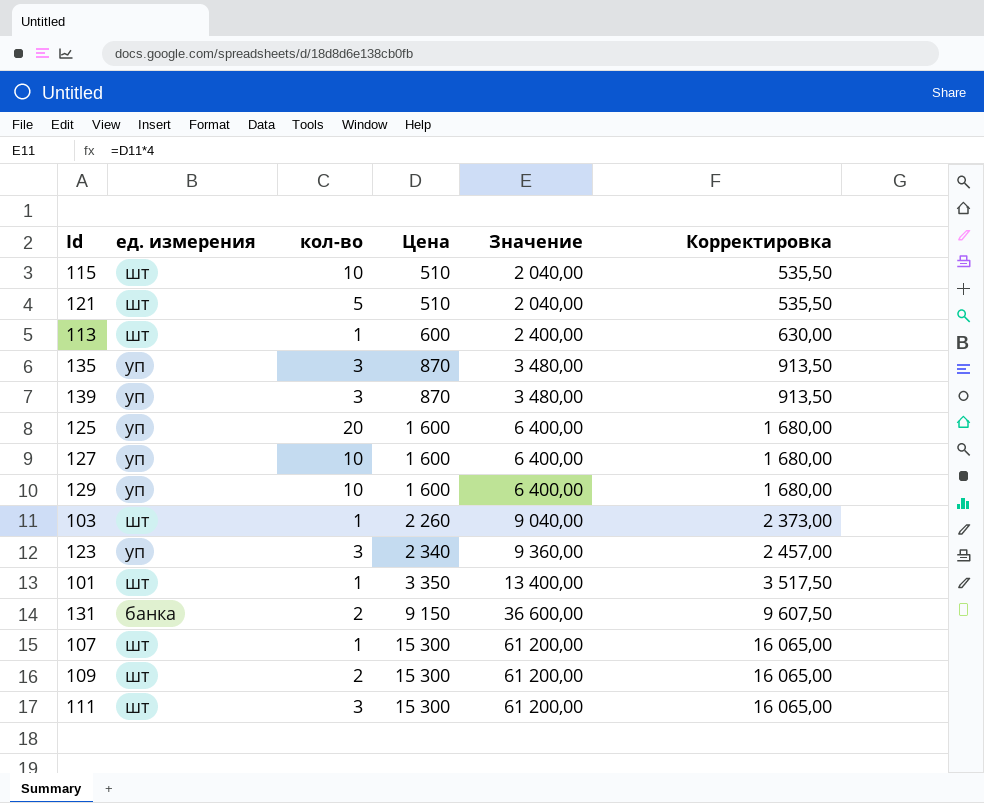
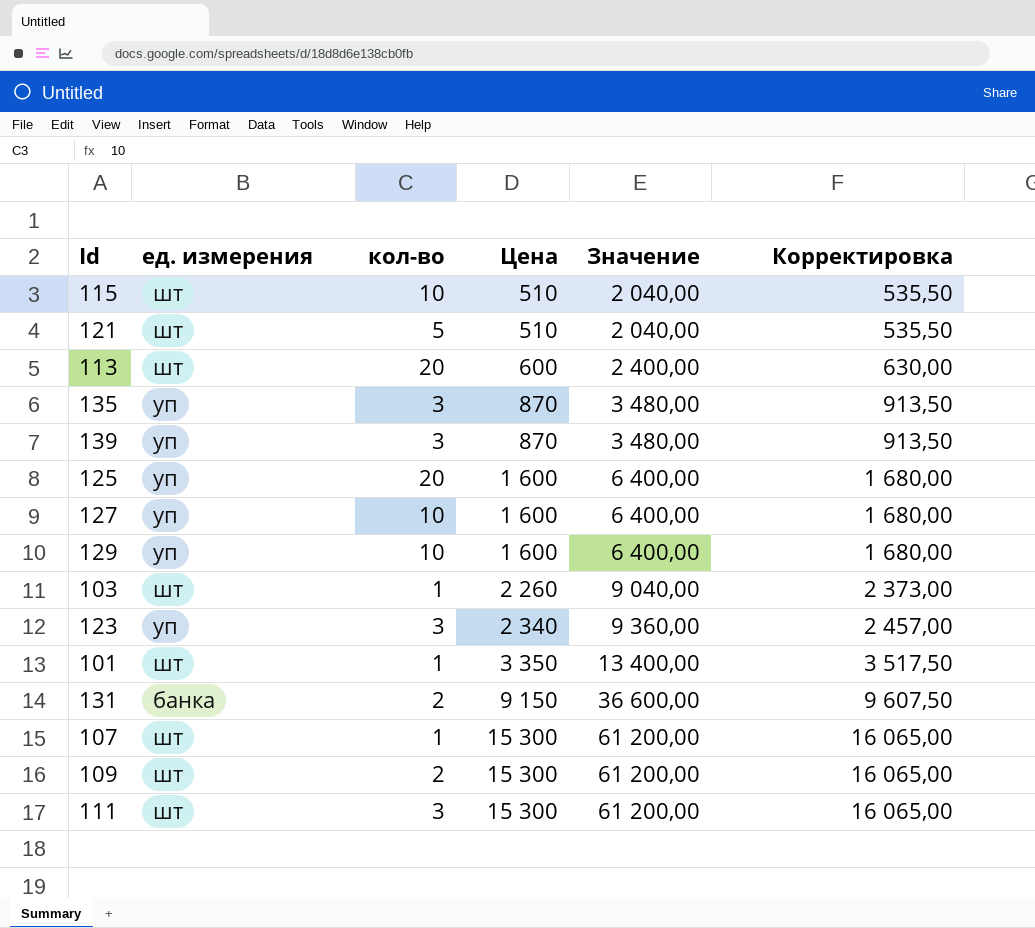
113 | кол-во: 1 -> 20

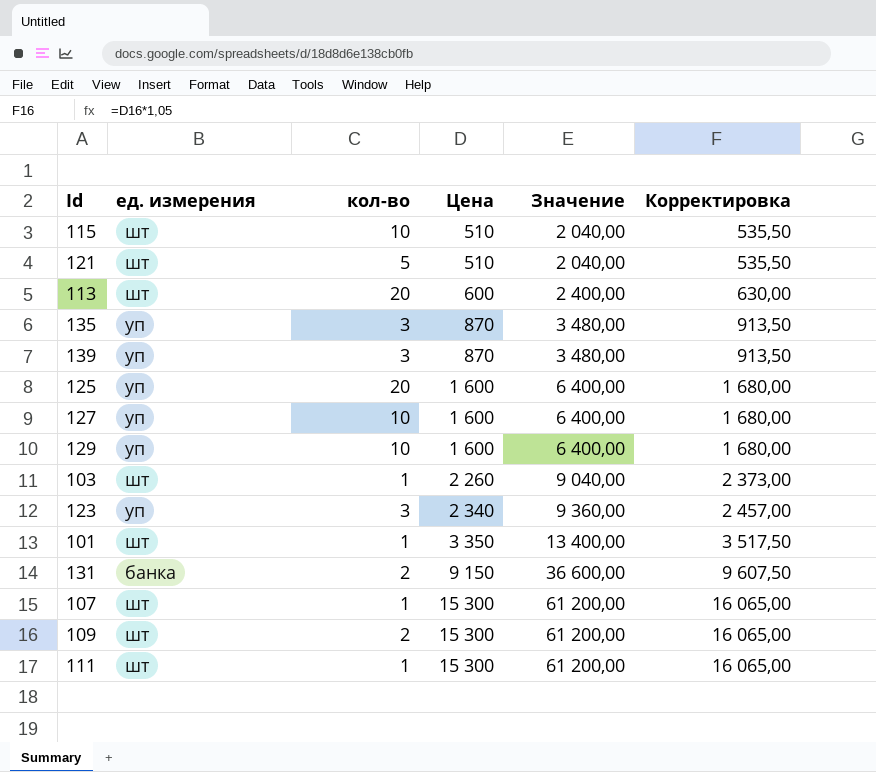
111 | кол-во: 3 -> 1

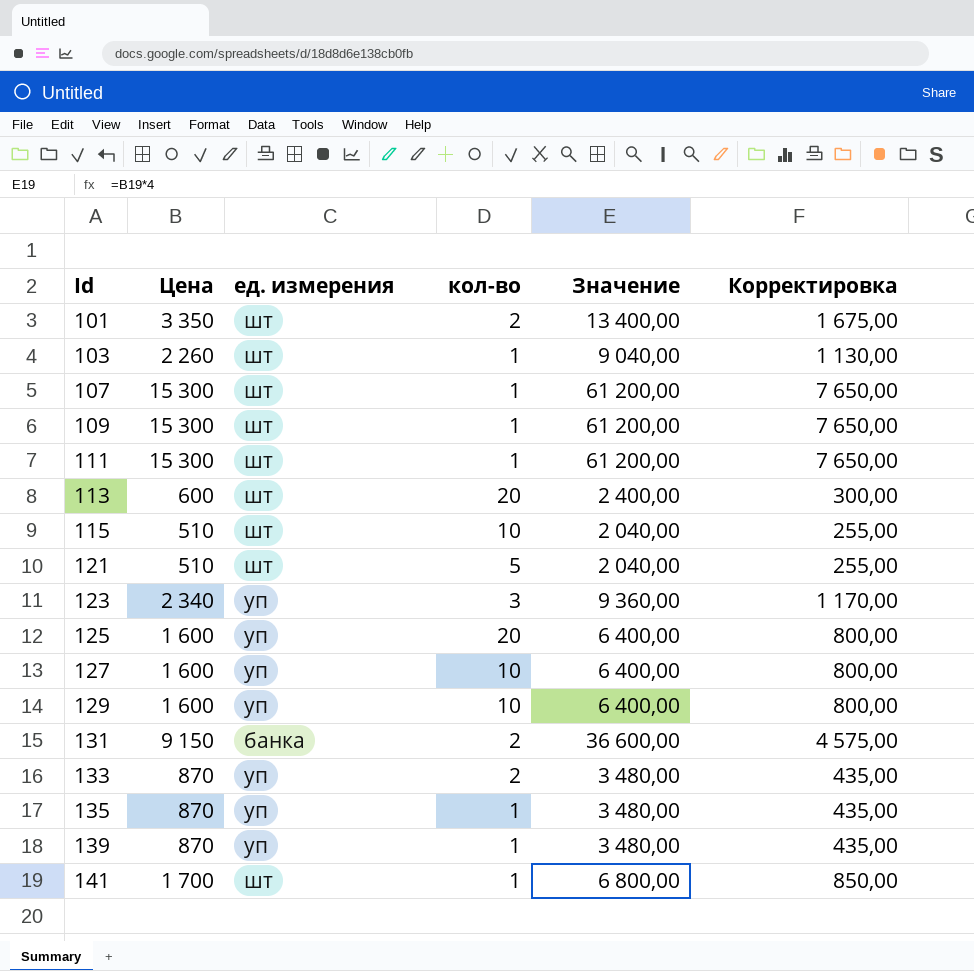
row order: Цена ascending -> Id ascending
column Цена | position: 4 -> 2
column Корректировка | formula: [Цена] * 1,05 -> [Цена] * 0,5
101 | кол-во: 1 -> 2
109 | кол-во: 2 -> 1
row 133: none -> 870 | уп | 2 | 3 480,00 | 435,00
135 | кол-во: 3 -> 1
139 | кол-во: 3 -> 1
row 141: none -> 1 700 | шт | 1 | 6 800,00 | 850,00

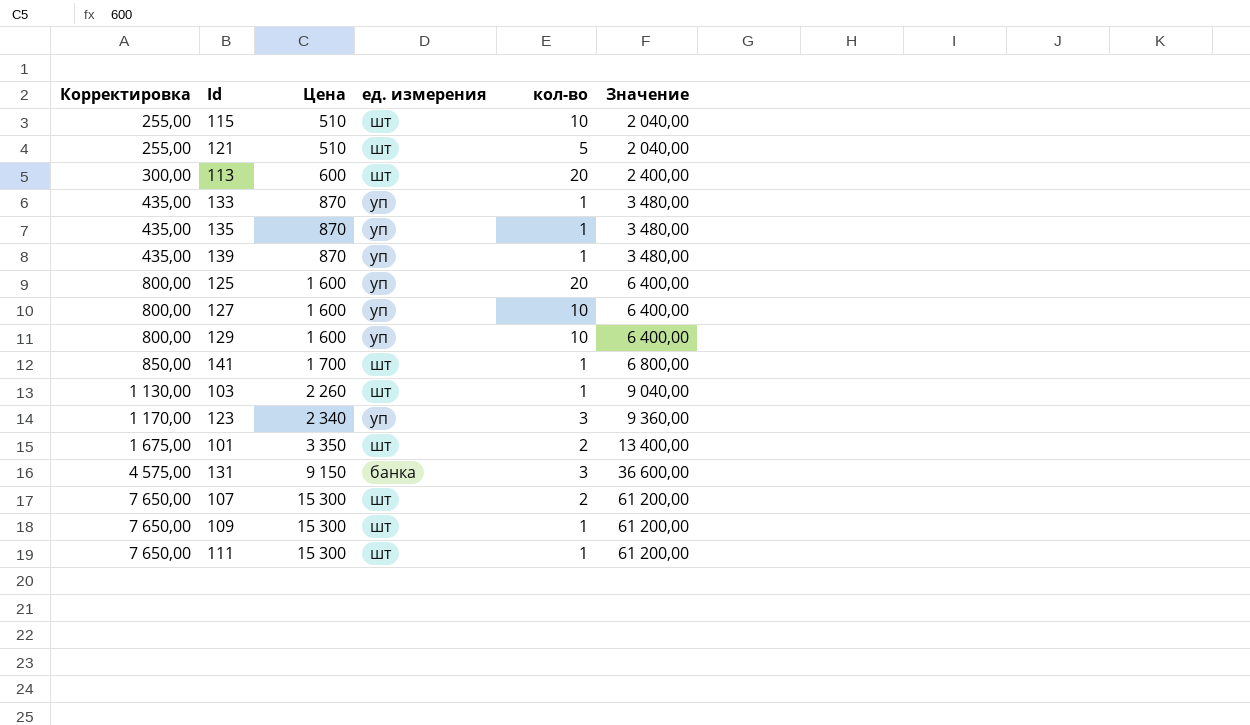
row order: Id ascending -> Корректировка ascending
column Корректировка | position: 6 -> 1
133 | кол-во: 2 -> 1
131 | кол-во: 2 -> 3
107 | кол-во: 1 -> 2

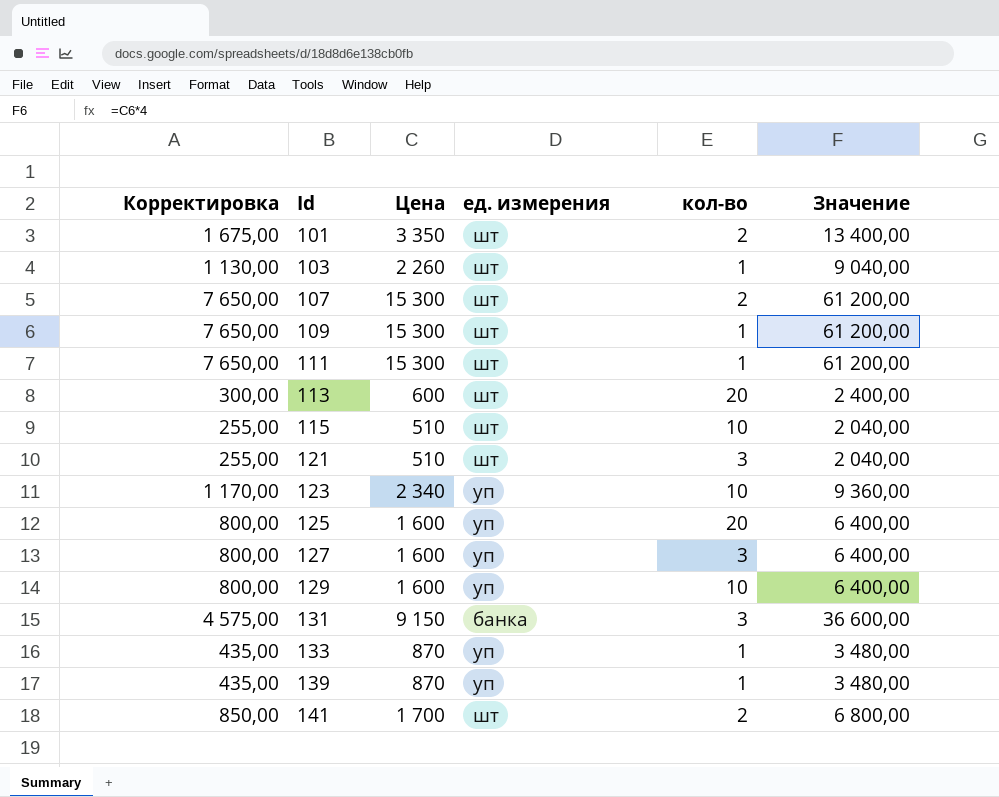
row order: Корректировка ascending -> Id ascending
row 135: 435,00 | 870 | уп | 1 | 3 480,00 -> none
121 | кол-во: 5 -> 3
123 | кол-во: 3 -> 10
127 | кол-во: 10 -> 3
141 | кол-во: 1 -> 2

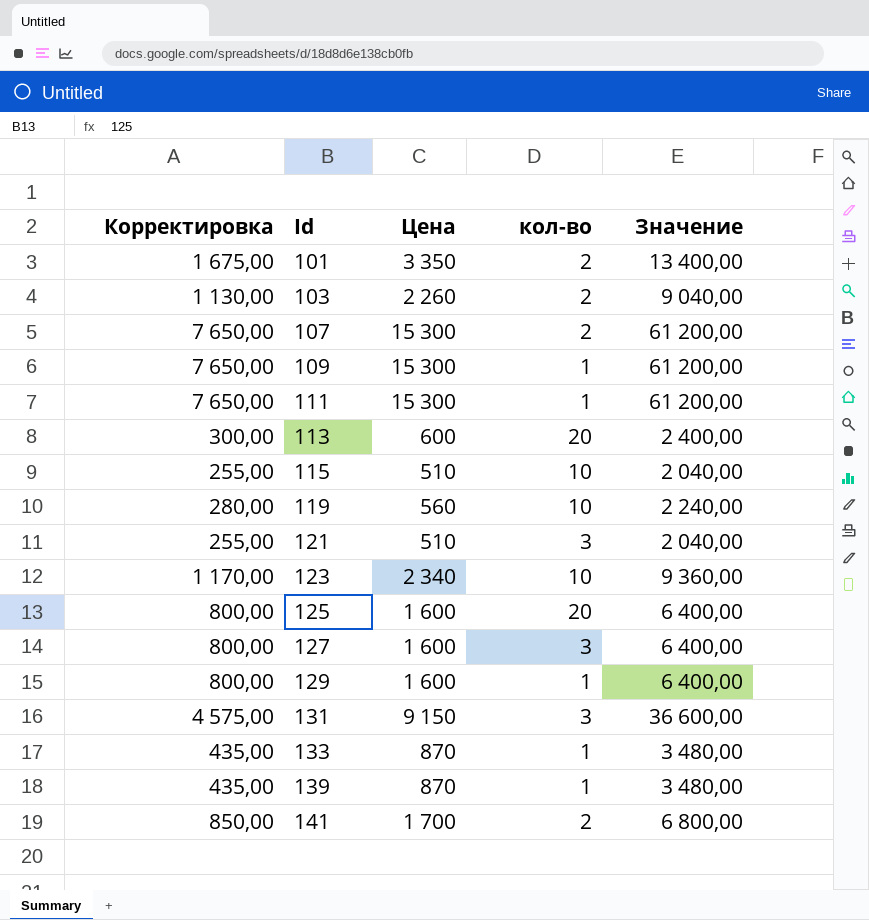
column ед. измерения | position: 4 -> none
103 | кол-во: 1 -> 2
row 119: none -> 280,00 | 560 | 10 | 2 240,00
129 | кол-во: 10 -> 1

